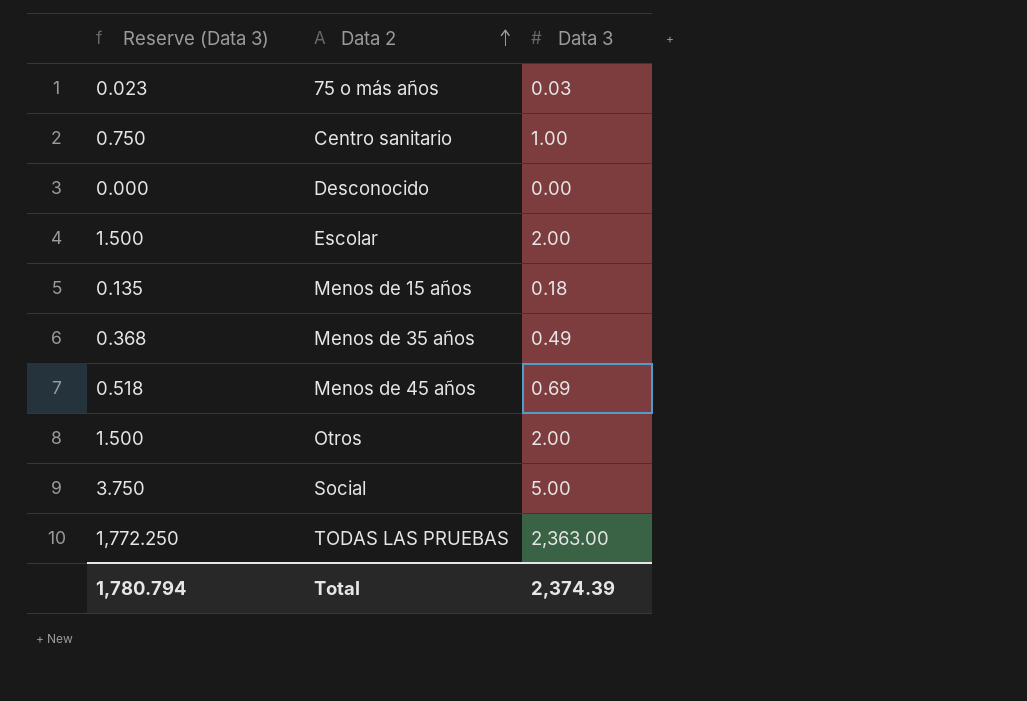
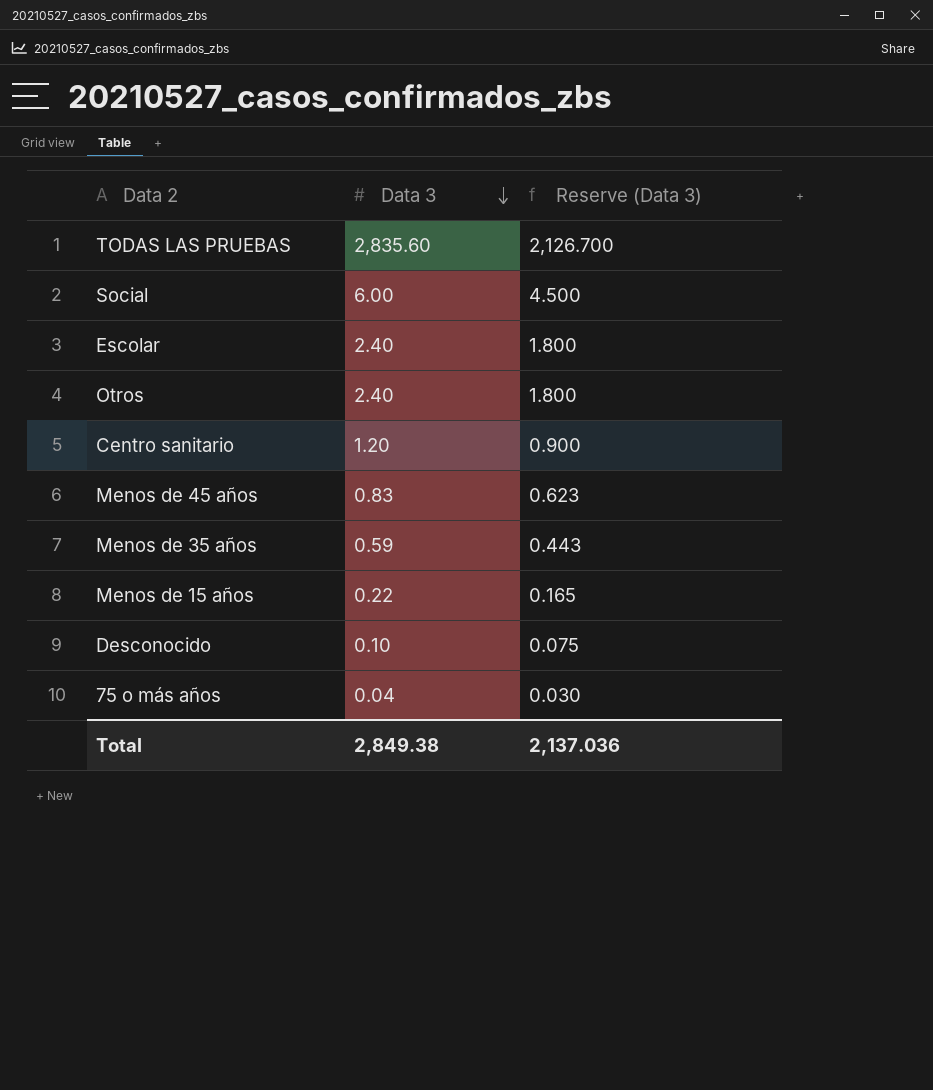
row order: Data 2 ascending -> Data 3 descending
column Reserve (Data 3) | position: 1 -> 3
TODAS LAS PRUEBAS | Data 3: 2,363.00 -> 2,835.60
TODAS LAS PRUEBAS | Reserve (Data 3): 1,772.250 -> 2,126.700
Social | Data 3: 5.00 -> 6.00
Social | Reserve (Data 3): 3.750 -> 4.500
Escolar | Data 3: 2.00 -> 2.40
Escolar | Reserve (Data 3): 1.500 -> 1.800
Otros | Data 3: 2.00 -> 2.40
Otros | Reserve (Data 3): 1.500 -> 1.800
Centro sanitario | Data 3: 1.00 -> 1.20
Centro sanitario | Reserve (Data 3): 0.750 -> 0.900
Menos de 45 años | Data 3: 0.69 -> 0.83
Menos de 45 años | Reserve (Data 3): 0.518 -> 0.623
Menos de 35 años | Data 3: 0.49 -> 0.59
Menos de 35 años | Reserve (Data 3): 0.368 -> 0.443
Menos de 15 años | Data 3: 0.18 -> 0.22
Menos de 15 años | Reserve (Data 3): 0.135 -> 0.165
Desconocido | Data 3: 0.00 -> 0.10
Desconocido | Reserve (Data 3): 0.000 -> 0.075
75 o más años | Data 3: 0.03 -> 0.04
75 o más años | Reserve (Data 3): 0.023 -> 0.030
Total | Data 3: 2,374.39 -> 2,849.38
Total | Reserve (Data 3): 1,780.794 -> 2,137.036

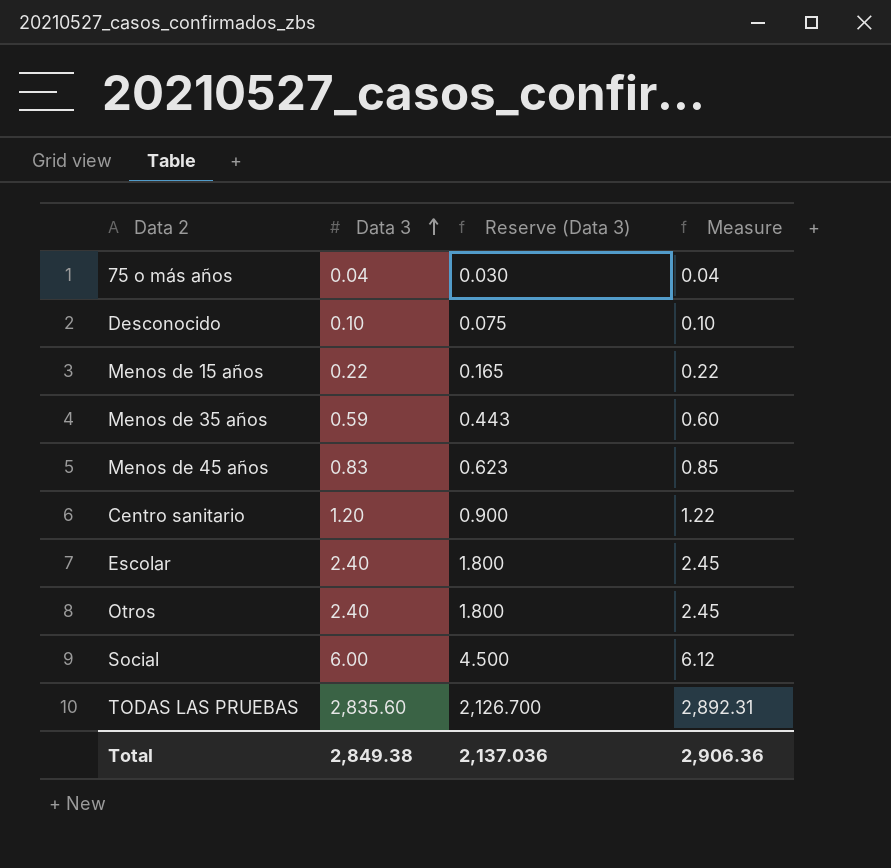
row order: Data 3 descending -> Data 3 ascending
column Measure | formula: none -> [Data 3] * 1.02

